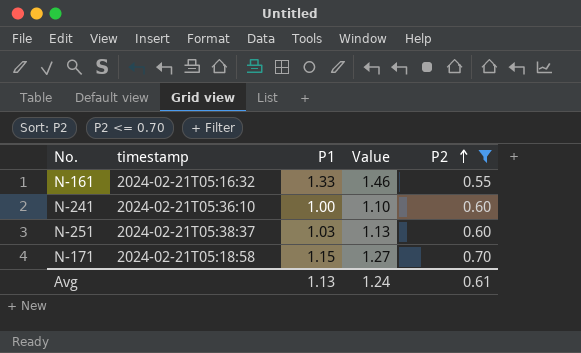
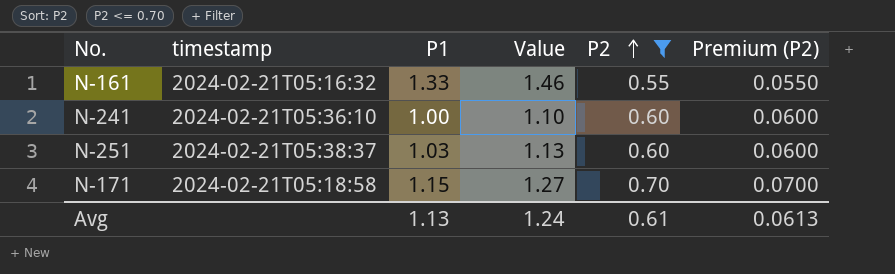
column Premium (P2) | formula: none -> [P2] * 0.1

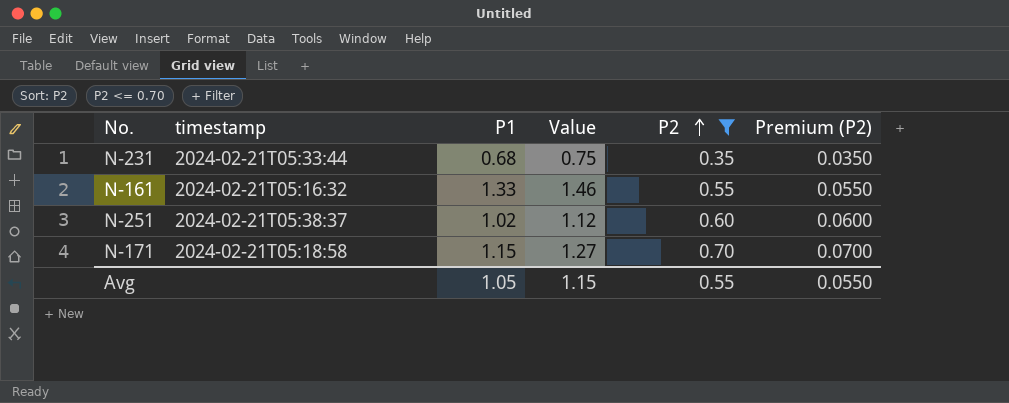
row N-241: 2024-02-21T05:36:10 | 1.00 | 1.10 | 0.60 | 0.0600 -> none
row N-231: none -> 2024-02-21T05:33:44 | 0.68 | 0.75 | 0.35 | 0.0350
N-251 | P1: 1.03 -> 1.02
N-251 | Value: 1.13 -> 1.12
Avg | P1: 1.13 -> 1.05
Avg | Value: 1.24 -> 1.15
Avg | P2: 0.61 -> 0.55
Avg | Premium (P2): 0.0613 -> 0.0550

